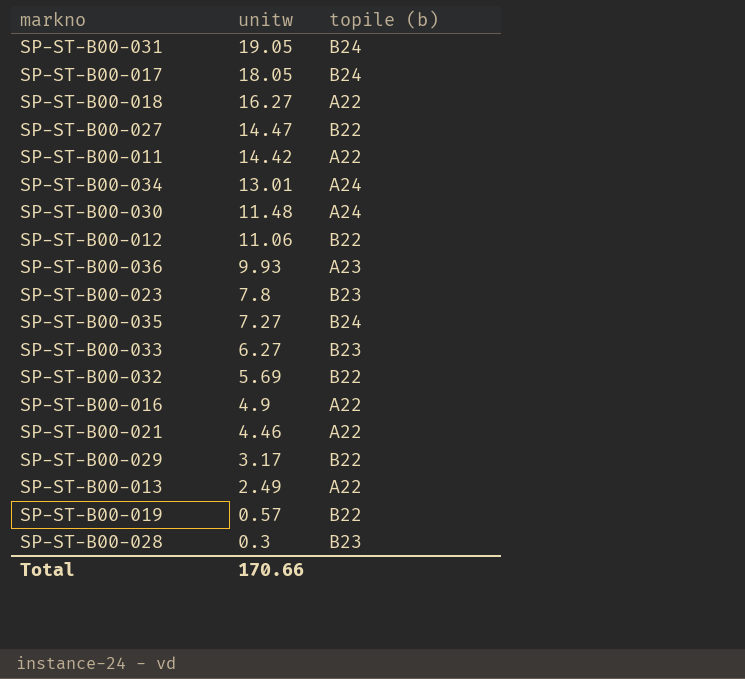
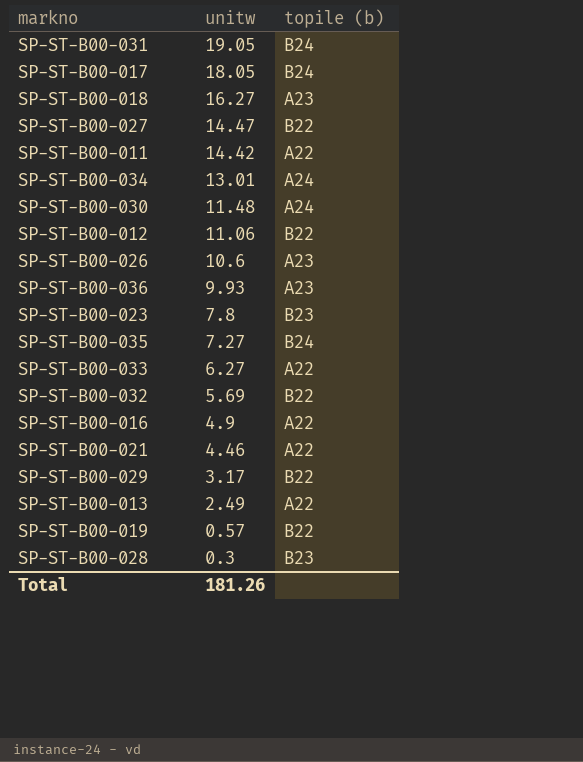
SP-ST-B00-018 | topile (b): A22 -> A23
row SP-ST-B00-026: none -> 10.6 | A23
SP-ST-B00-033 | topile (b): B23 -> A22
Total | unitw: 170.66 -> 181.26

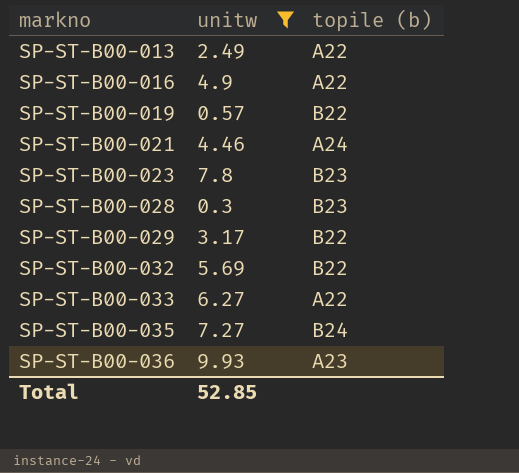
filter: none -> unitw <= 9.93
row order: unitw descending -> markno ascending
SP-ST-B00-021 | topile (b): A22 -> A24
Total | unitw: 181.26 -> 52.85

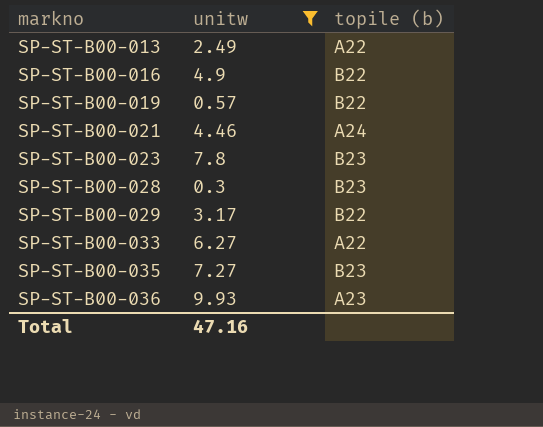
row SP-ST-B00-032: 5.69 | B22 -> none
SP-ST-B00-016 | topile (b): A22 -> B22
SP-ST-B00-035 | topile (b): B24 -> B23
Total | unitw: 52.85 -> 47.16

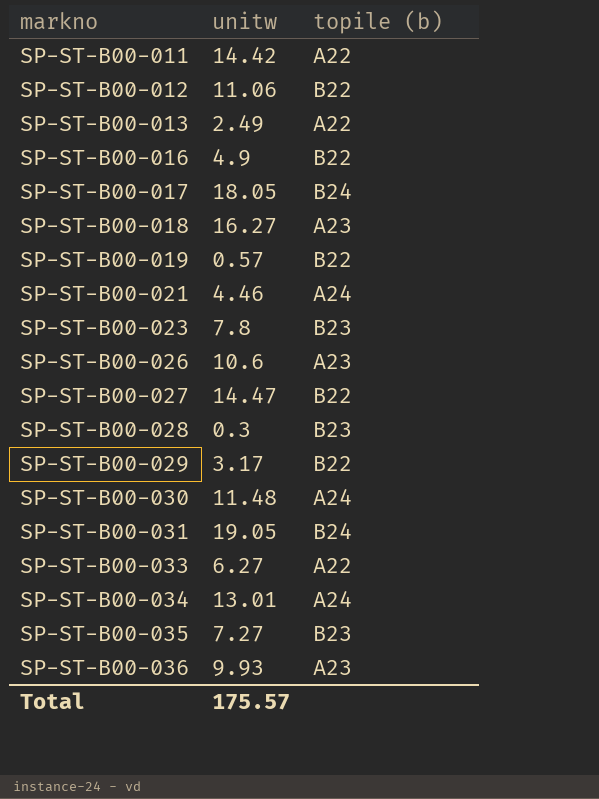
filter: unitw <= 9.93 -> none
Total | unitw: 47.16 -> 175.57

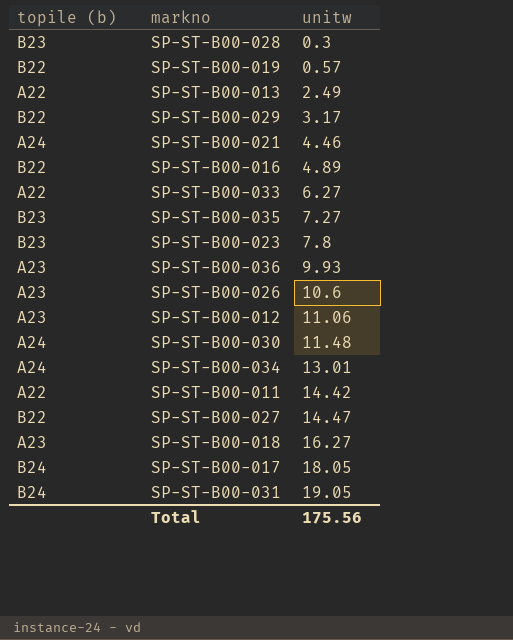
row order: markno ascending -> unitw ascending
column topile (b) | position: 3 -> 1
SP-ST-B00-016 | unitw: 4.9 -> 4.89
SP-ST-B00-012 | topile (b): B22 -> A23
Total | unitw: 175.57 -> 175.56

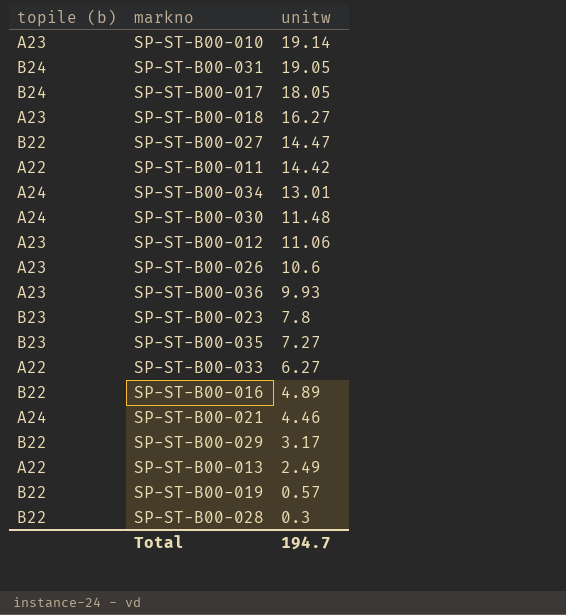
row order: unitw ascending -> unitw descending
row SP-ST-B00-010: none -> A23 | 19.14
SP-ST-B00-028 | topile (b): B23 -> B22
Total | unitw: 175.56 -> 194.7

